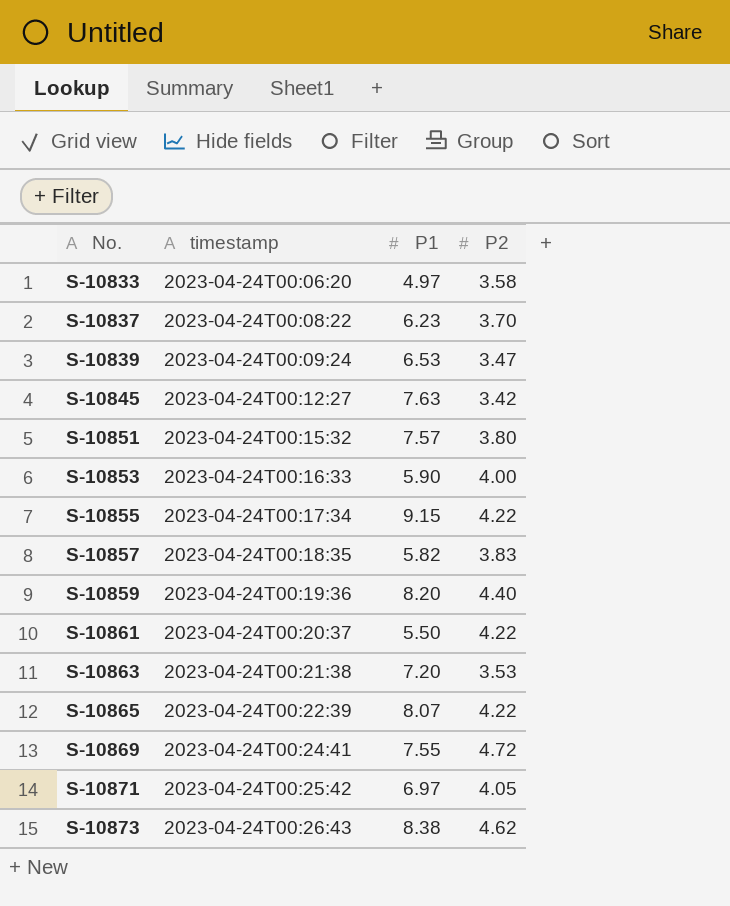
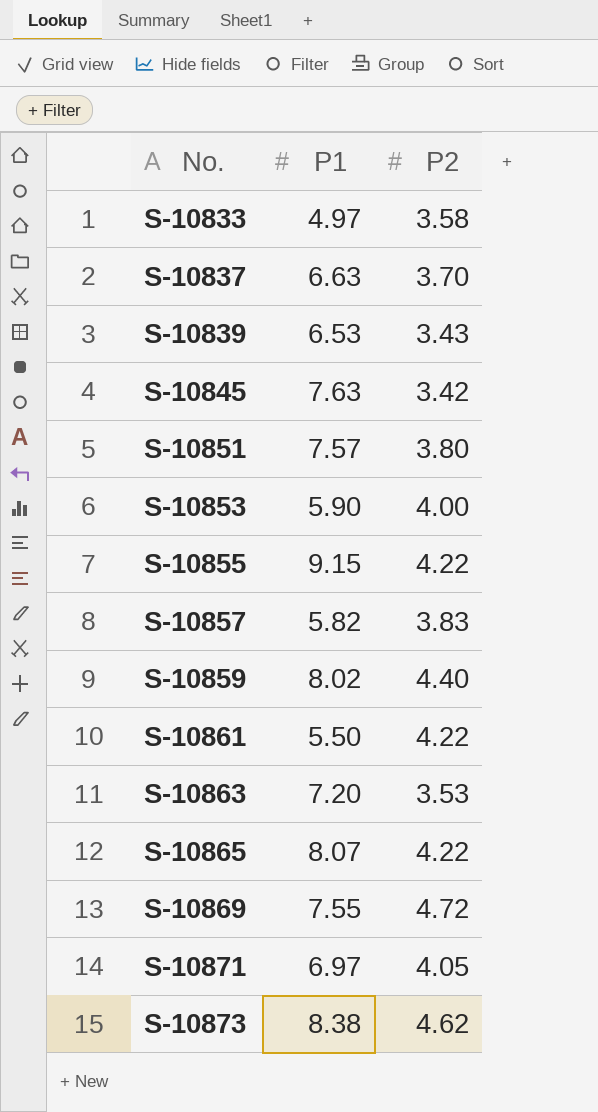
column timestamp | position: 2 -> none
S-10837 | P1: 6.23 -> 6.63
S-10839 | P2: 3.47 -> 3.43
S-10859 | P1: 8.20 -> 8.02

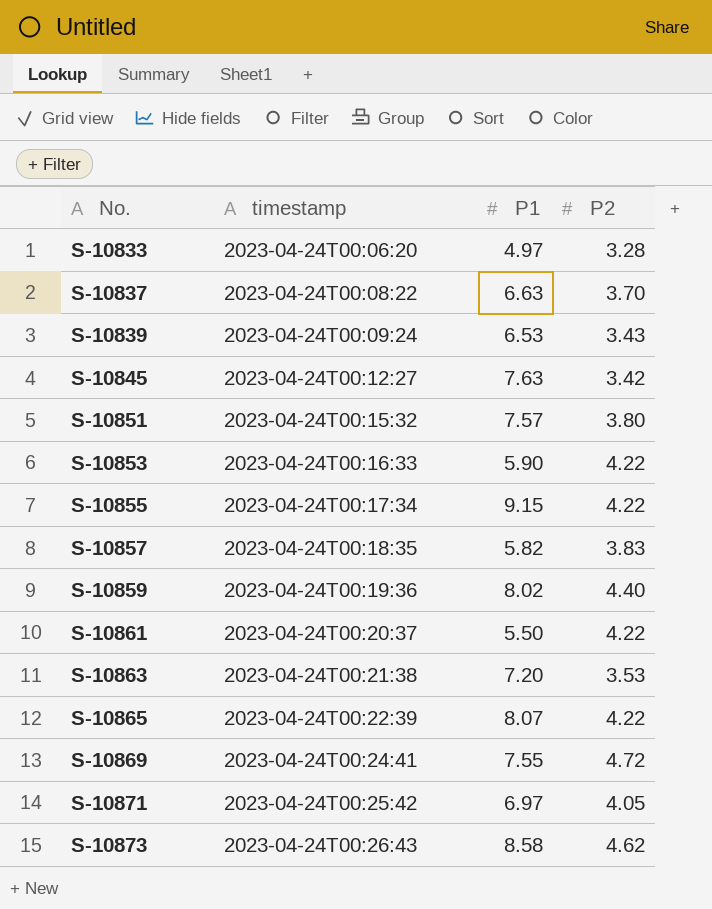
column timestamp | position: none -> 2
S-10833 | P2: 3.58 -> 3.28
S-10853 | P2: 4.00 -> 4.22
S-10873 | P1: 8.38 -> 8.58

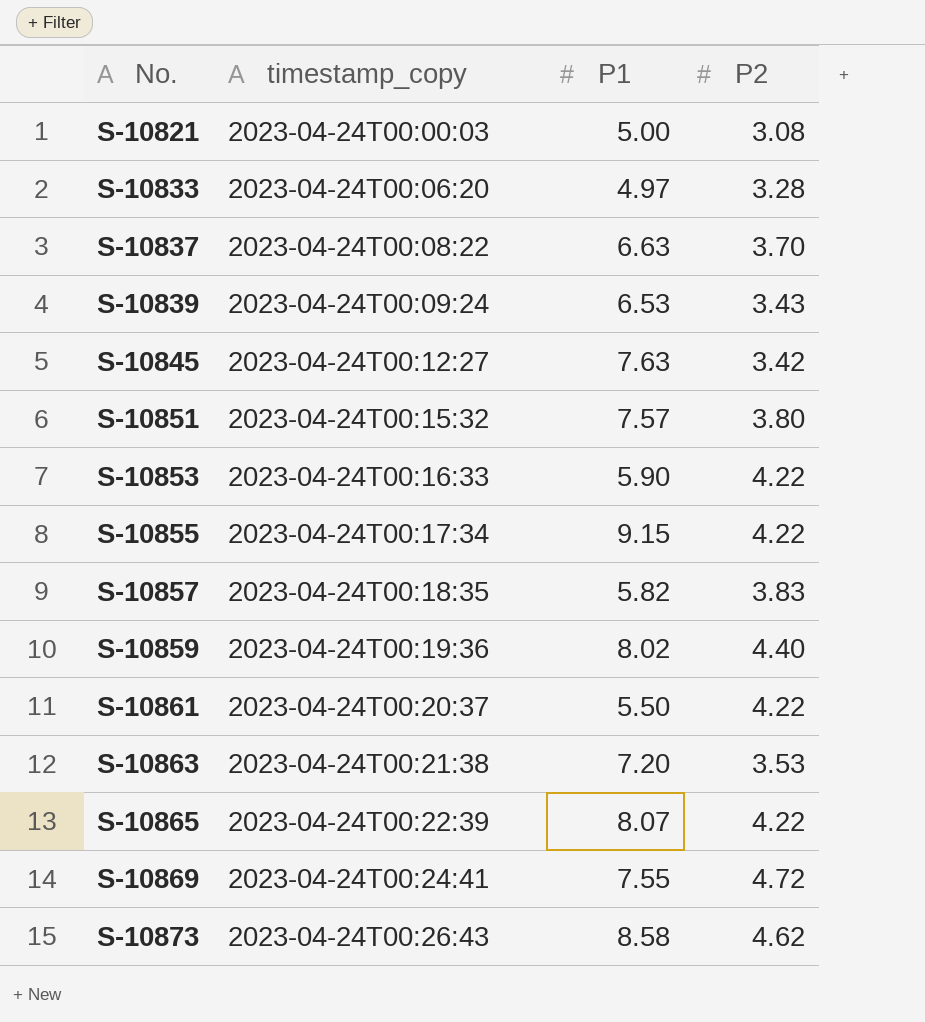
column name: timestamp -> timestamp_copy
row S-10871: 2023-04-24T00:25:42 | 6.97 | 4.05 -> none
row S-10821: none -> 2023-04-24T00:00:03 | 5.00 | 3.08

